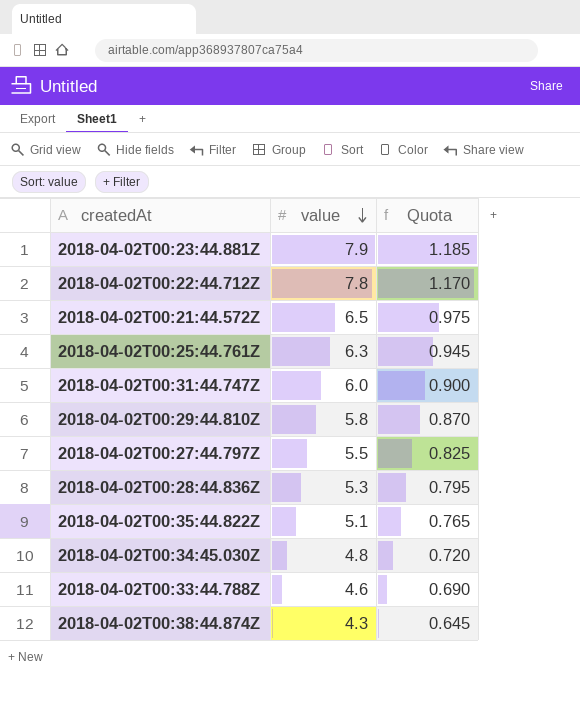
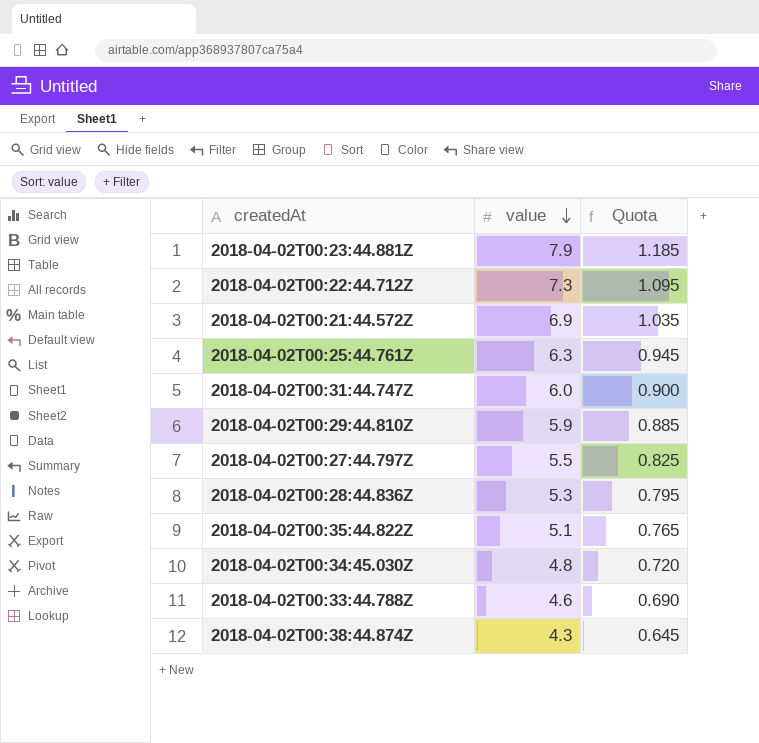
2018-04-02T00:22:44.712Z | value: 7.8 -> 7.3
2018-04-02T00:22:44.712Z | Quota: 1.170 -> 1.095
2018-04-02T00:21:44.572Z | value: 6.5 -> 6.9
2018-04-02T00:21:44.572Z | Quota: 0.975 -> 1.035
2018-04-02T00:29:44.810Z | value: 5.8 -> 5.9
2018-04-02T00:29:44.810Z | Quota: 0.870 -> 0.885

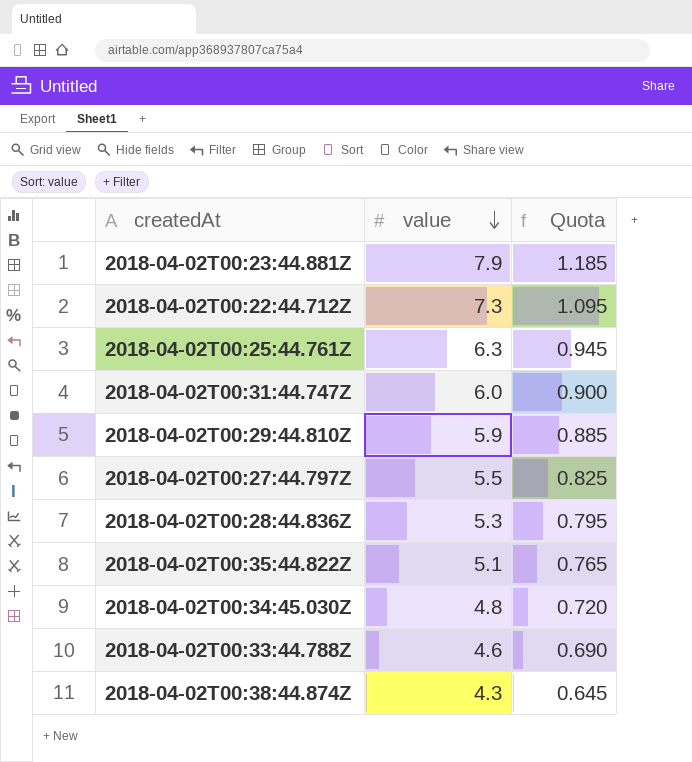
row 2018-04-02T00:21:44.572Z: 6.9 | 1.035 -> none

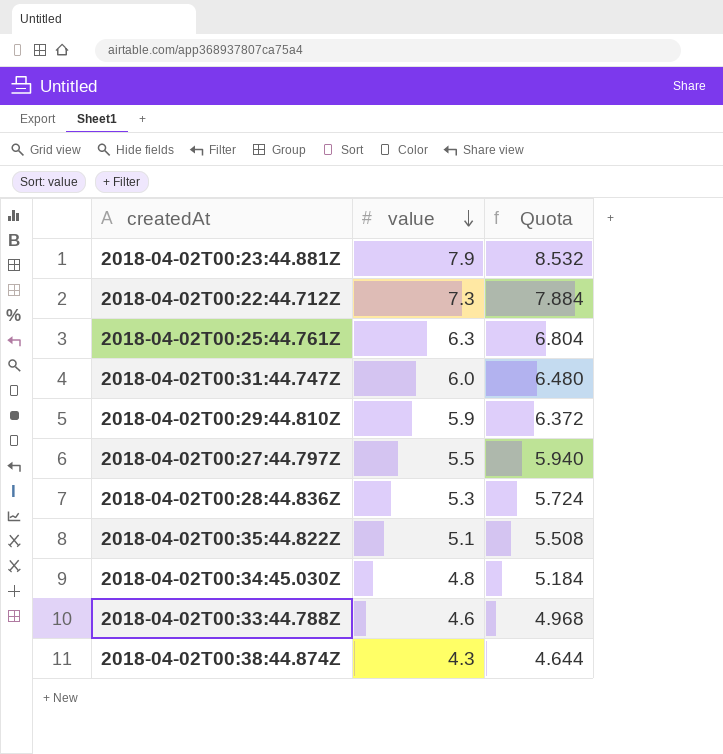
column Quota | formula: [value] * 0.15 -> [value] * 1.08

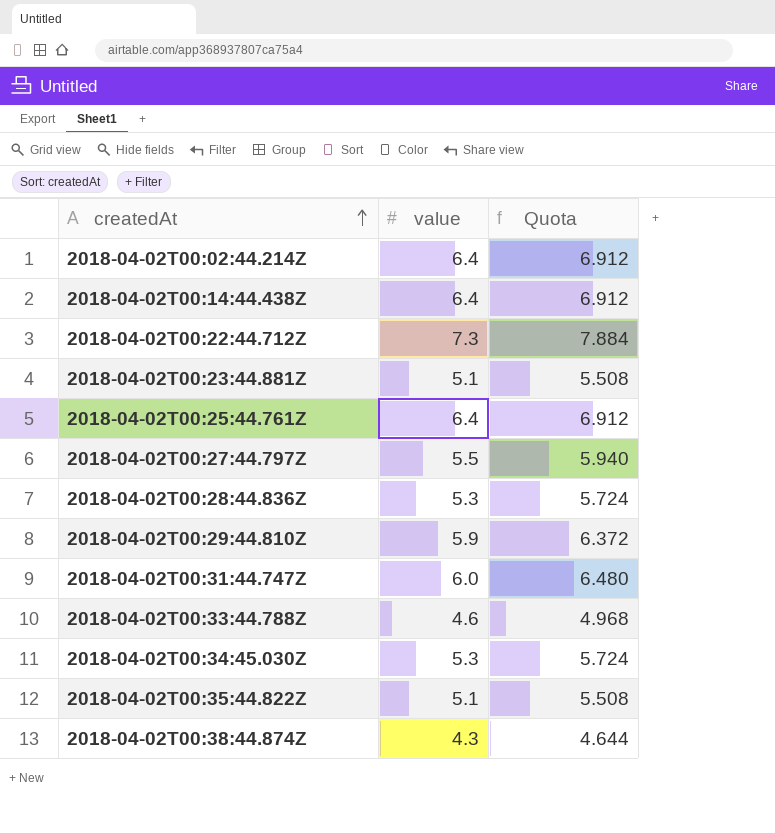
row order: value descending -> createdAt ascending
row 2018-04-02T00:02:44.214Z: none -> 6.4 | 6.912
row 2018-04-02T00:14:44.438Z: none -> 6.4 | 6.912
2018-04-02T00:23:44.881Z | value: 7.9 -> 5.1
2018-04-02T00:23:44.881Z | Quota: 8.532 -> 5.508
2018-04-02T00:25:44.761Z | value: 6.3 -> 6.4
2018-04-02T00:25:44.761Z | Quota: 6.804 -> 6.912
2018-04-02T00:34:45.030Z | value: 4.8 -> 5.3
2018-04-02T00:34:45.030Z | Quota: 5.184 -> 5.724

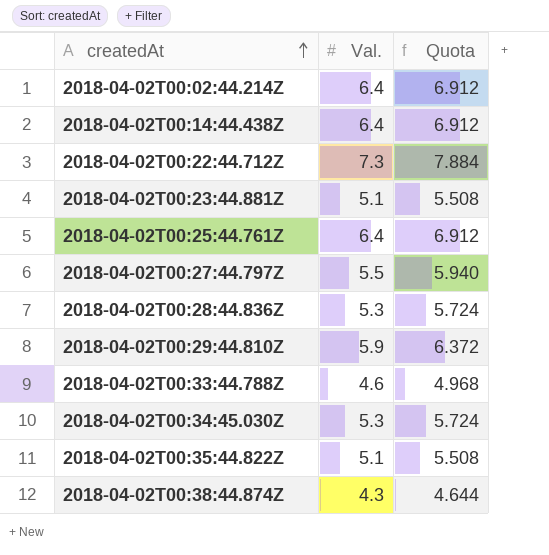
column name: value -> Val.
row 2018-04-02T00:31:44.747Z: 6.0 | 6.480 -> none

